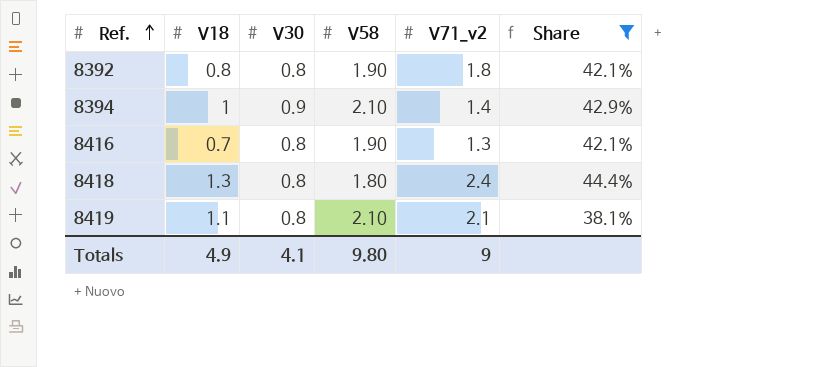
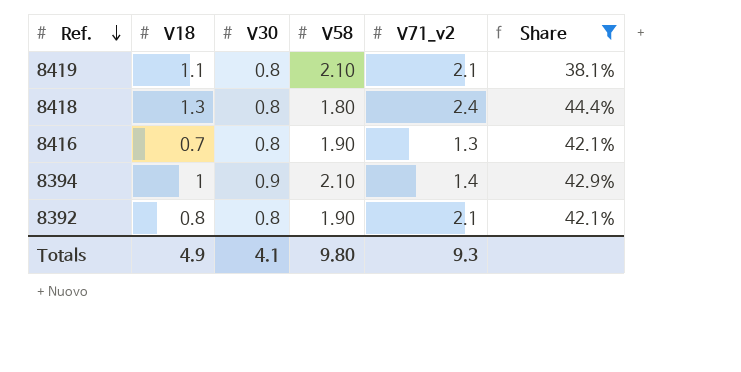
row order: Ref. ascending -> Ref. descending
8392 | V71_v2: 1.8 -> 2.1
Totals | V71_v2: 9 -> 9.3

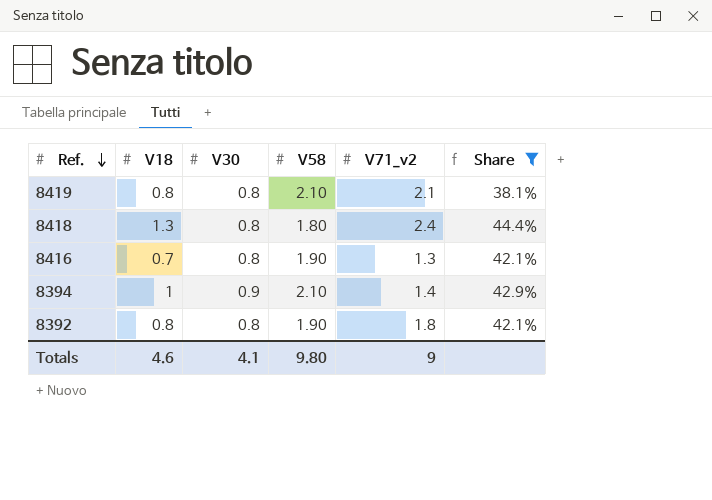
8419 | V18: 1.1 -> 0.8
8392 | V71_v2: 2.1 -> 1.8
Totals | V18: 4.9 -> 4.6
Totals | V71_v2: 9.3 -> 9

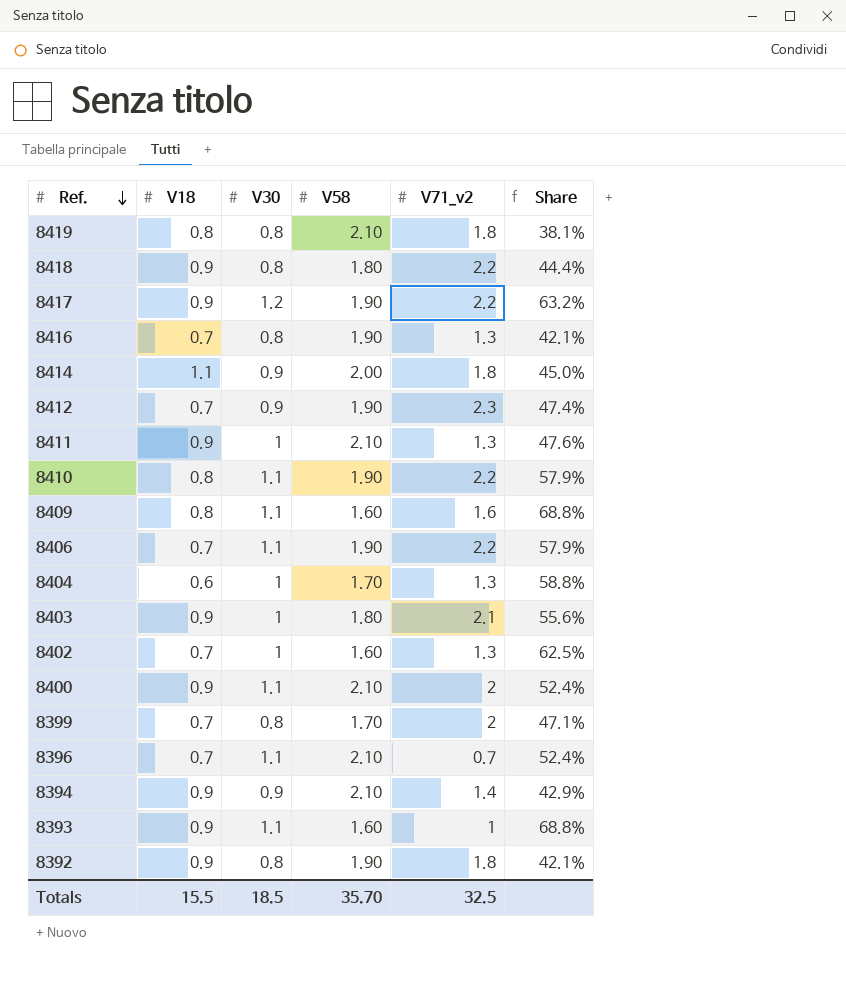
filter: Share <= 44.4% -> none
8419 | V71_v2: 2.1 -> 1.8
8418 | V18: 1.3 -> 0.9
8418 | V71_v2: 2.4 -> 2.2
8394 | V18: 1 -> 0.9
8392 | V18: 0.8 -> 0.9
Totals | V18: 4.6 -> 15.5
Totals | V30: 4.1 -> 18.5
Totals | V58: 9.80 -> 35.70
Totals | V71_v2: 9 -> 32.5

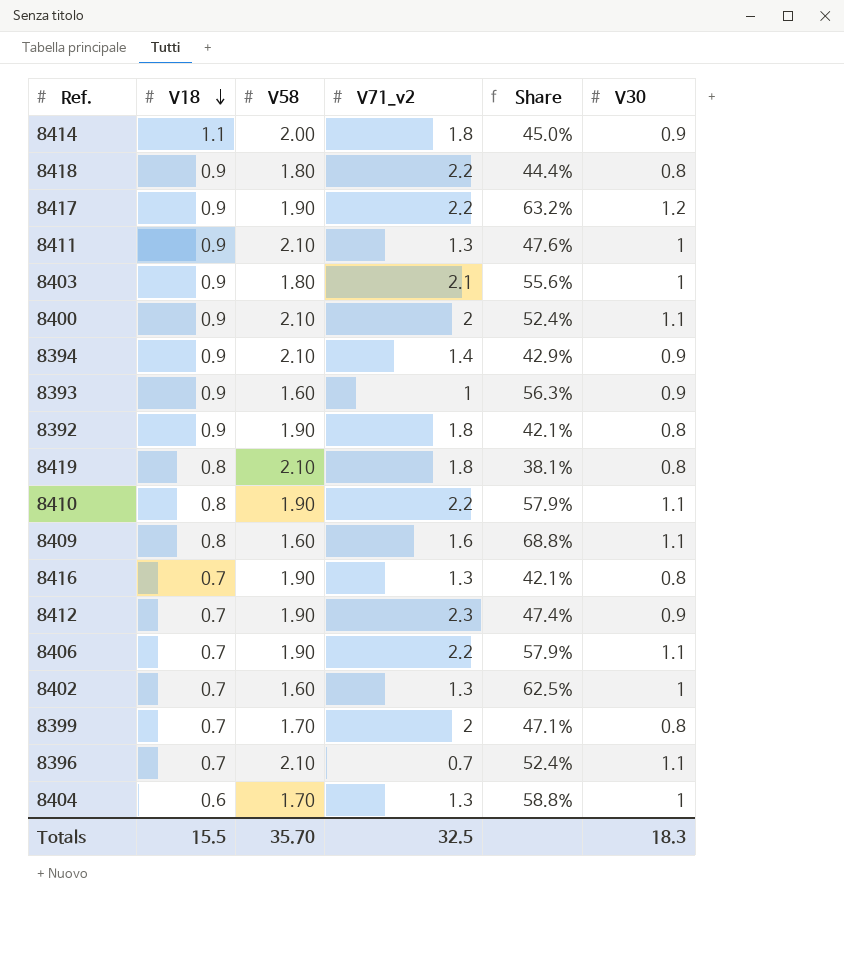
row order: Ref. descending -> V18 descending
column V30 | position: 3 -> 6
8393 | Share: 68.8% -> 56.3%
8393 | V30: 1.1 -> 0.9
Totals | V30: 18.5 -> 18.3

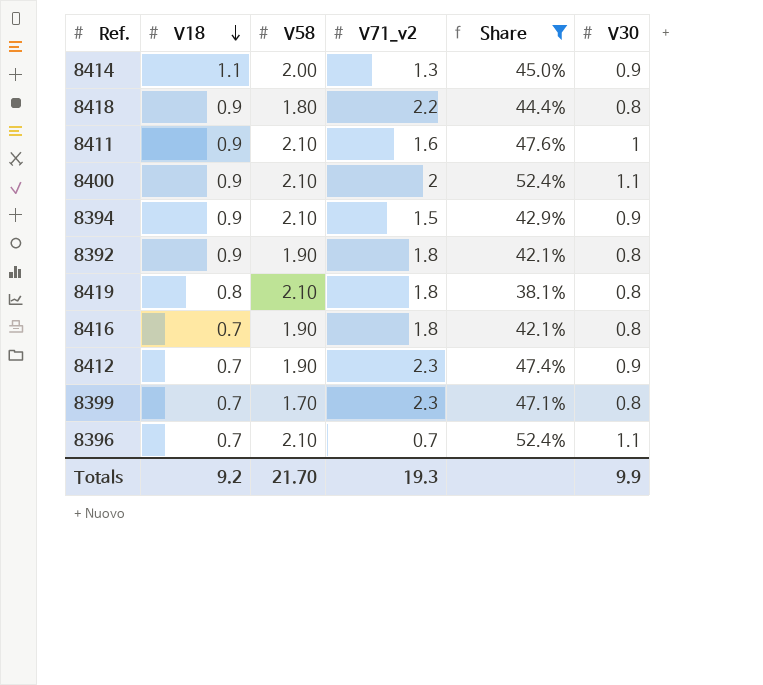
filter: none -> Share <= 52.4%
8414 | V71_v2: 1.8 -> 1.3
8411 | V71_v2: 1.3 -> 1.6
8394 | V71_v2: 1.4 -> 1.5
8416 | V71_v2: 1.3 -> 1.8
8399 | V71_v2: 2 -> 2.3
Totals | V18: 15.5 -> 9.2
Totals | V58: 35.70 -> 21.70
Totals | V71_v2: 32.5 -> 19.3
Totals | V30: 18.3 -> 9.9

